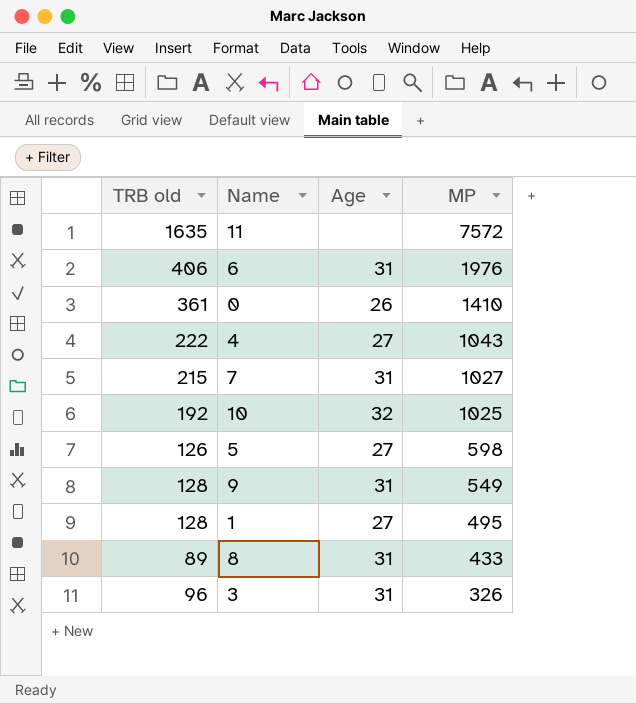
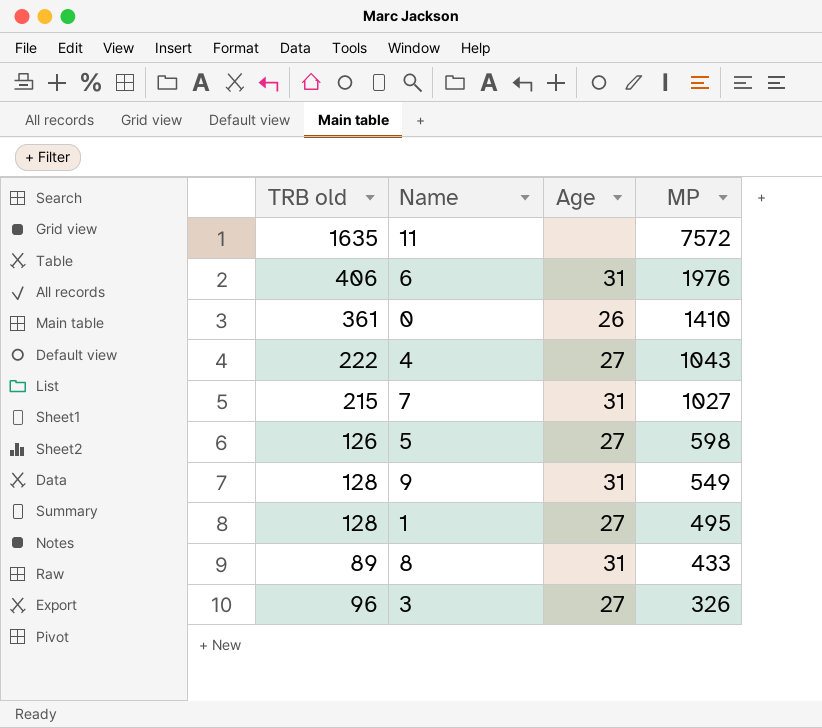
row 10: 192 | 32 | 1025 -> none
3 | Age: 31 -> 27

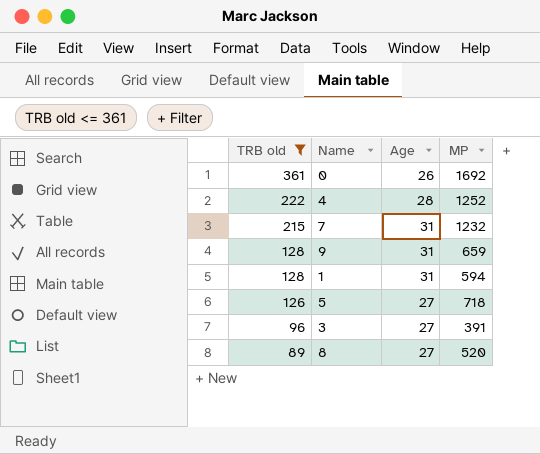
filter: none -> TRB old <= 361
row order: MP descending -> TRB old descending
0 | MP: 1410 -> 1692
4 | Age: 27 -> 28
4 | MP: 1043 -> 1252
7 | MP: 1027 -> 1232
9 | MP: 549 -> 659
1 | Age: 27 -> 31
1 | MP: 495 -> 594
5 | MP: 598 -> 718
3 | MP: 326 -> 391
8 | Age: 31 -> 27
8 | MP: 433 -> 520

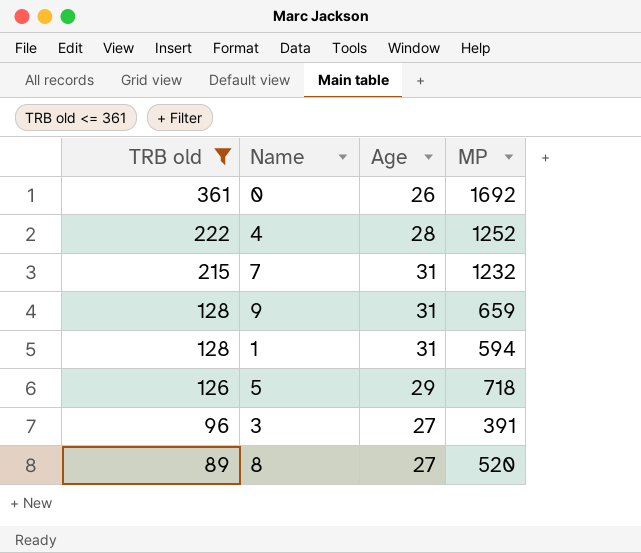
5 | Age: 27 -> 29

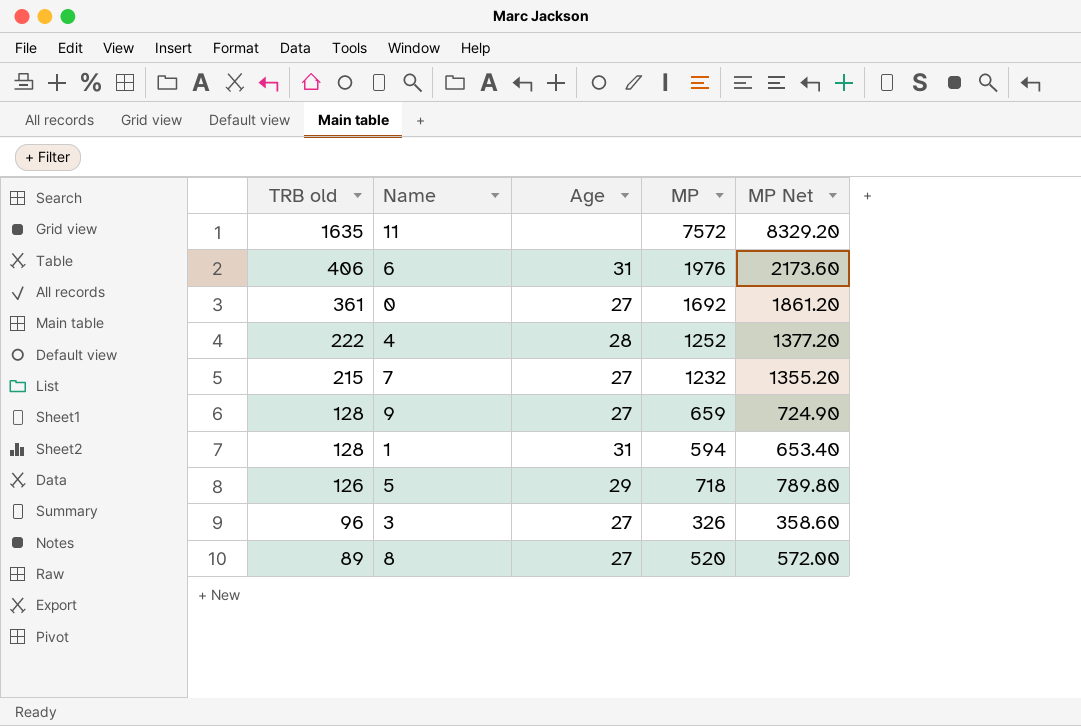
filter: TRB old <= 361 -> none
column MP Net | formula: none -> [MP] * 1.1
0 | Age: 26 -> 27
7 | Age: 31 -> 27
9 | Age: 31 -> 27
3 | MP: 391 -> 326

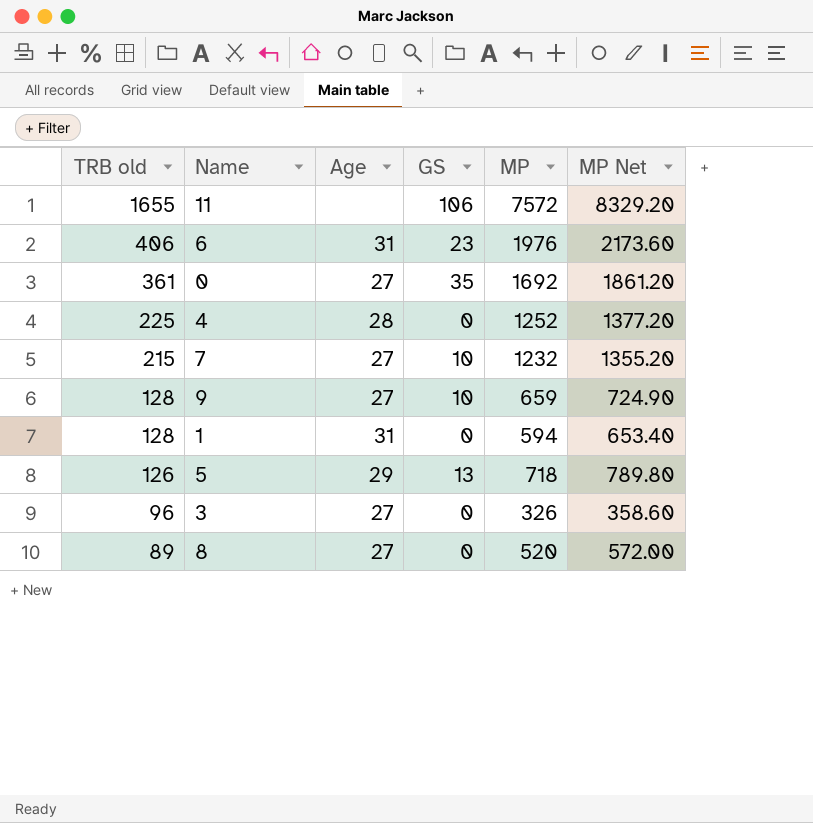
column GS | position: none -> 4
11 | TRB old: 1635 -> 1655
4 | TRB old: 222 -> 225

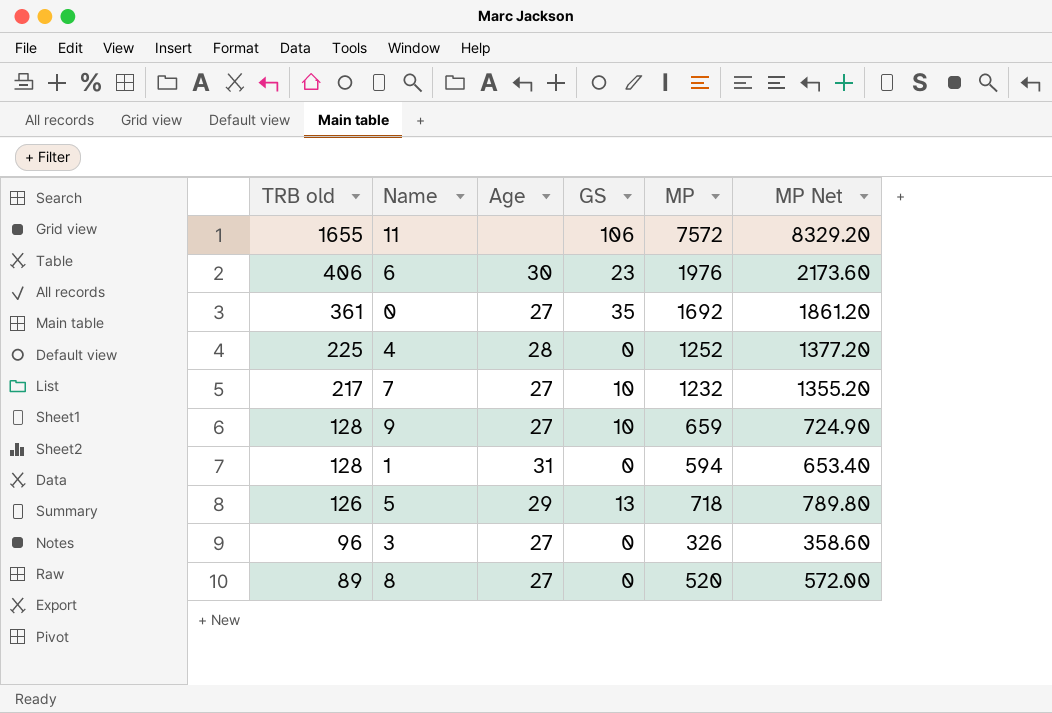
6 | Age: 31 -> 30
7 | TRB old: 215 -> 217

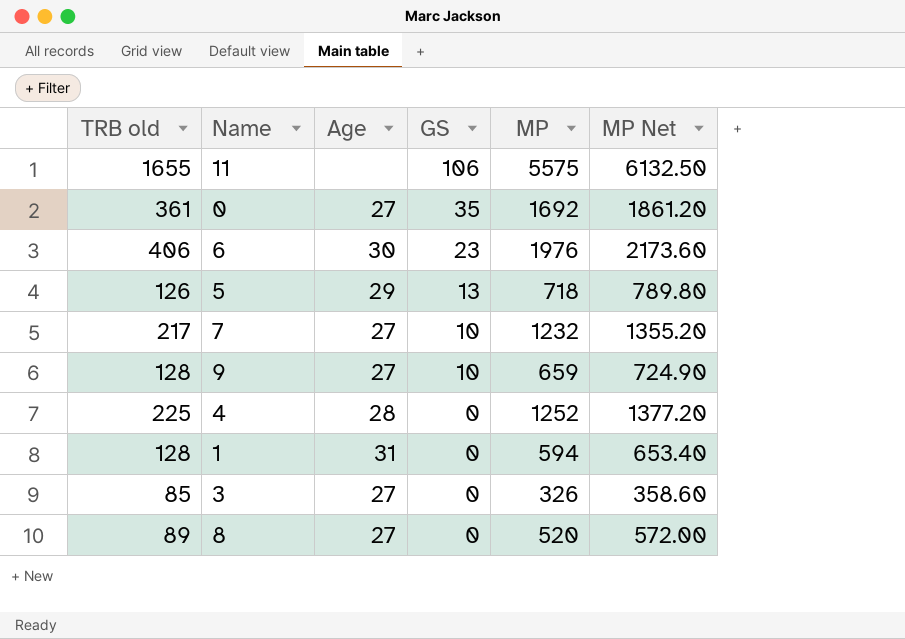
row order: TRB old descending -> GS descending
11 | MP: 7572 -> 5575
11 | MP Net: 8329.20 -> 6132.50
3 | TRB old: 96 -> 85

